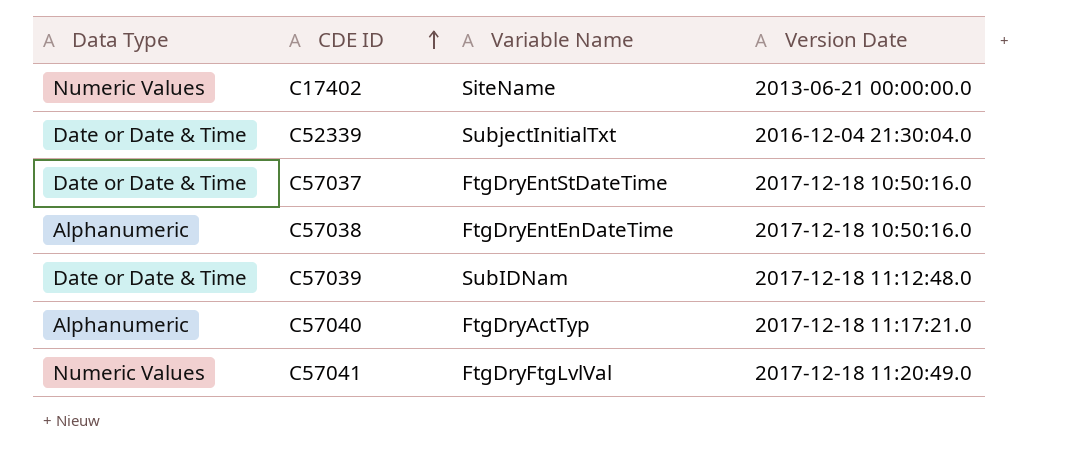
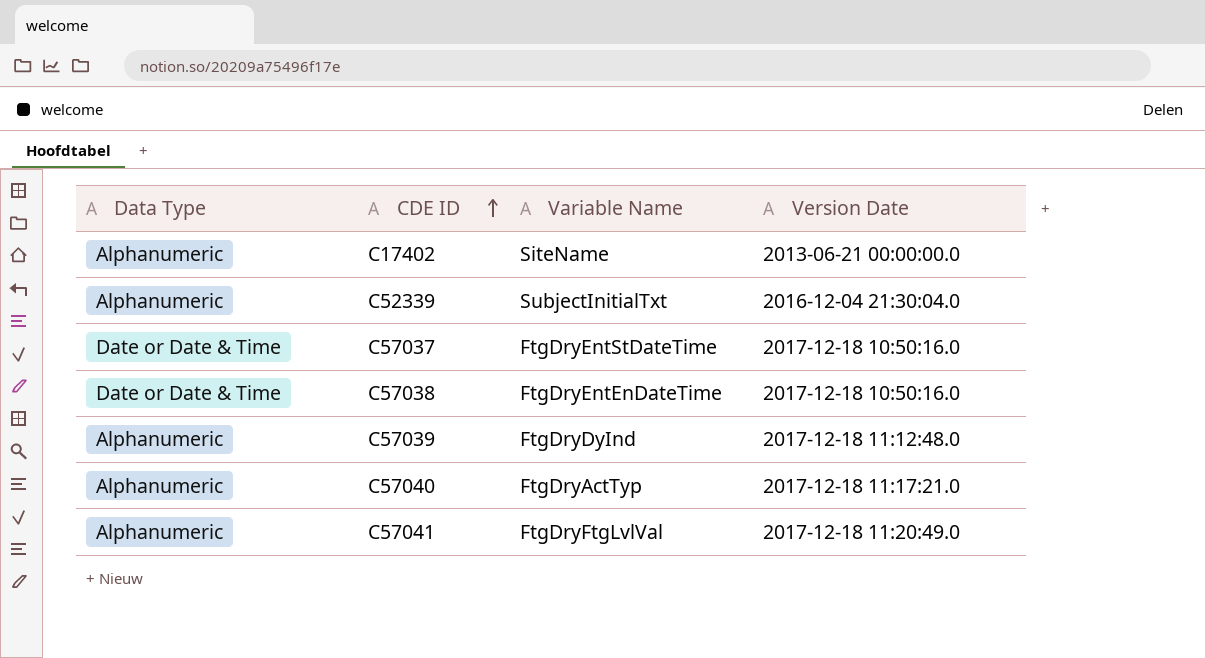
C17402 | Data Type: Numeric Values -> Alphanumeric
C52339 | Data Type: Date or Date & Time -> Alphanumeric
C57038 | Data Type: Alphanumeric -> Date or Date & Time
C57039 | Data Type: Date or Date & Time -> Alphanumeric
C57039 | Variable Name: SubIDNam -> FtgDryDyInd
C57041 | Data Type: Numeric Values -> Alphanumeric

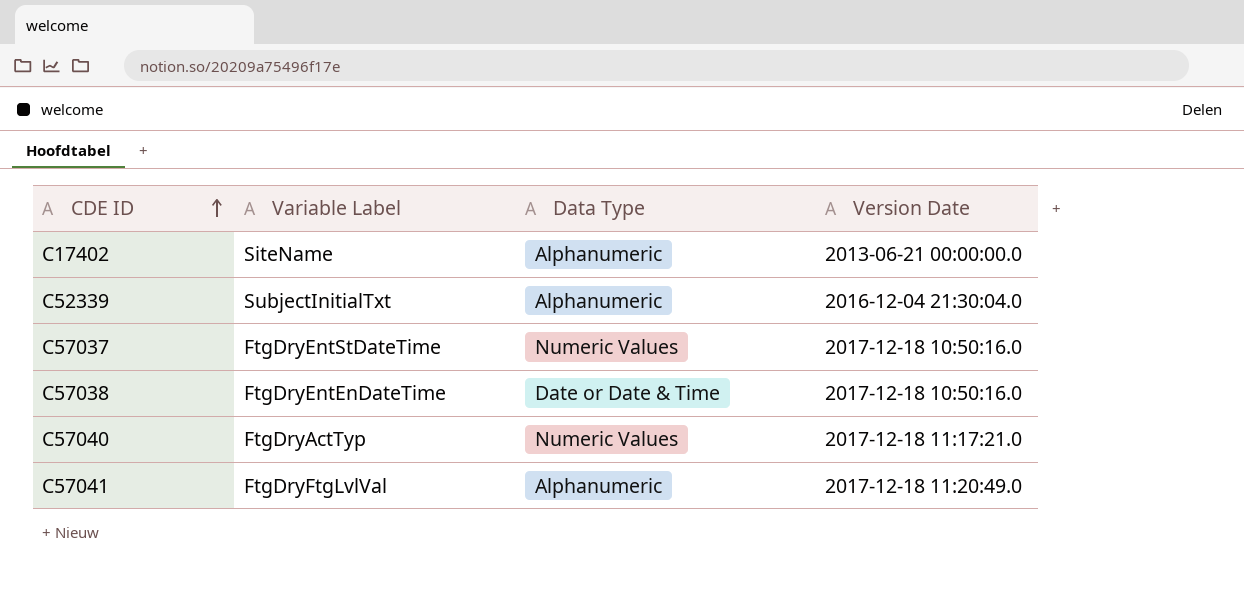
column name: Variable Name -> Variable Label
column Data Type | position: 1 -> 3
row C57039: Alphanumeric | FtgDryDyInd | 2017-12-18 11:12:48.0 -> none
C57037 | Data Type: Date or Date & Time -> Numeric Values
C57040 | Data Type: Alphanumeric -> Numeric Values

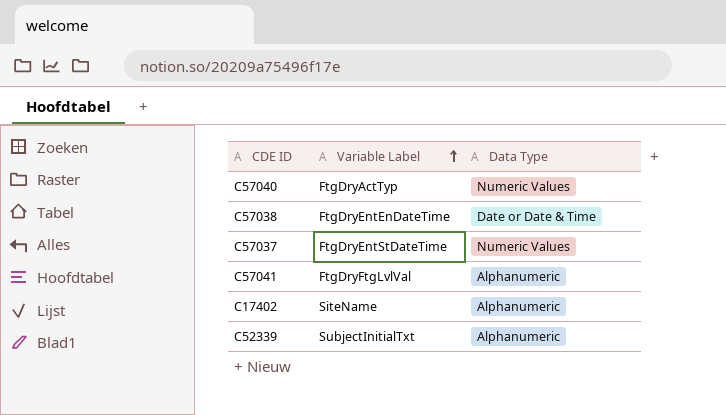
row order: CDE ID ascending -> Variable Label ascending
column Version Date | position: 4 -> none

